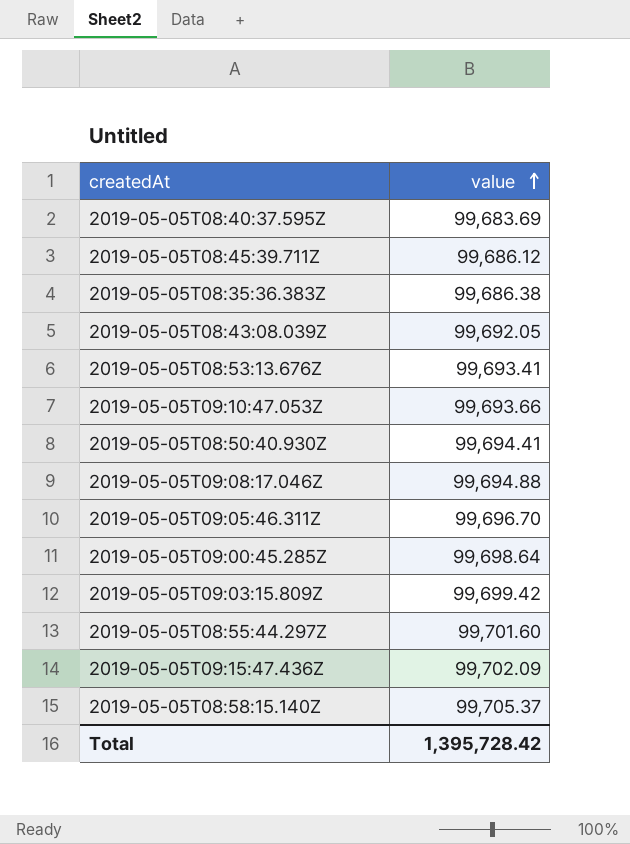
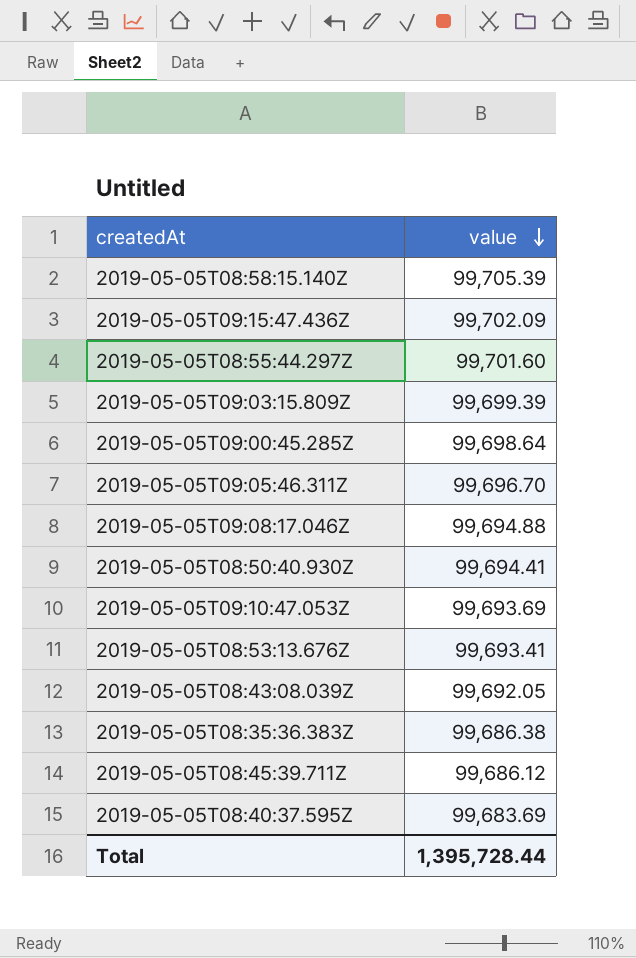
row order: value ascending -> value descending
2019-05-05T08:58:15.140Z | value: 99,705.37 -> 99,705.39
2019-05-05T09:03:15.809Z | value: 99,699.42 -> 99,699.39
2019-05-05T09:10:47.053Z | value: 99,693.66 -> 99,693.69
Total | value: 1,395,728.42 -> 1,395,728.44

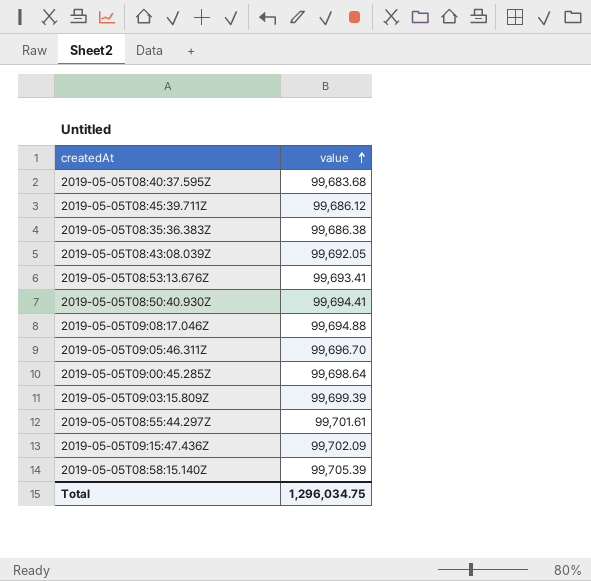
row order: value descending -> value ascending
row 2019-05-05T09:10:47.053Z: 99,693.69 -> none
2019-05-05T08:40:37.595Z | value: 99,683.69 -> 99,683.68
2019-05-05T08:55:44.297Z | value: 99,701.60 -> 99,701.61
Total | value: 1,395,728.44 -> 1,296,034.75

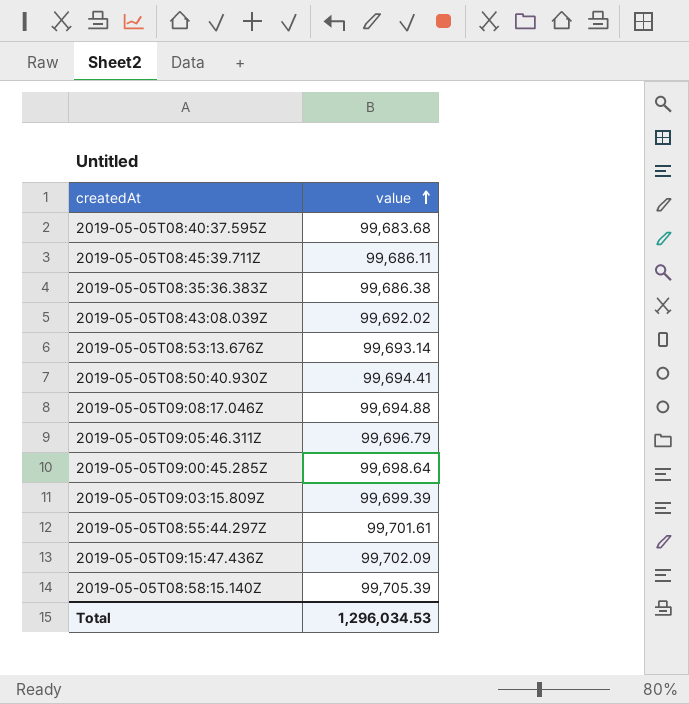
2019-05-05T08:45:39.711Z | value: 99,686.12 -> 99,686.11
2019-05-05T08:43:08.039Z | value: 99,692.05 -> 99,692.02
2019-05-05T08:53:13.676Z | value: 99,693.41 -> 99,693.14
2019-05-05T09:05:46.311Z | value: 99,696.70 -> 99,696.79
Total | value: 1,296,034.75 -> 1,296,034.53

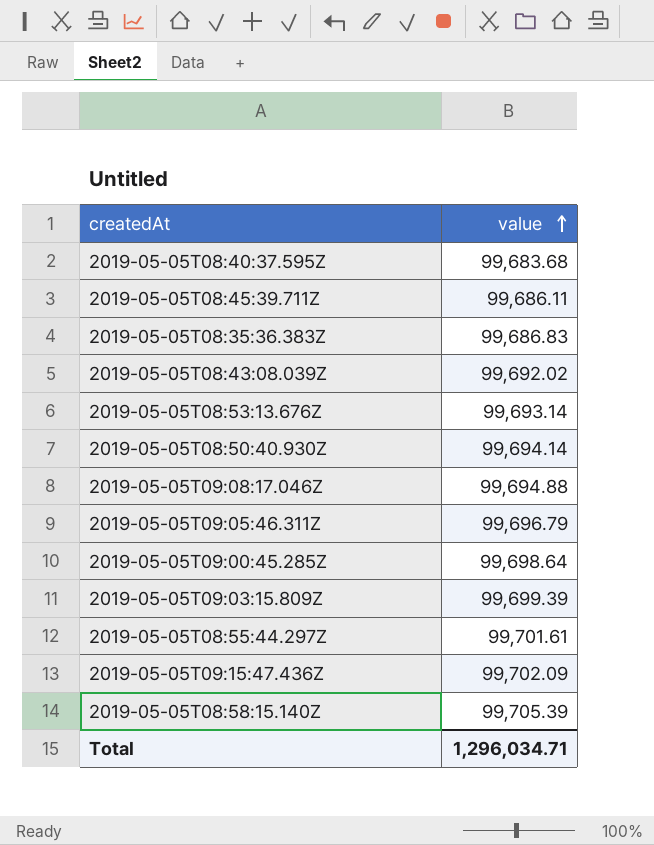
2019-05-05T08:35:36.383Z | value: 99,686.38 -> 99,686.83
2019-05-05T08:50:40.930Z | value: 99,694.41 -> 99,694.14
Total | value: 1,296,034.53 -> 1,296,034.71

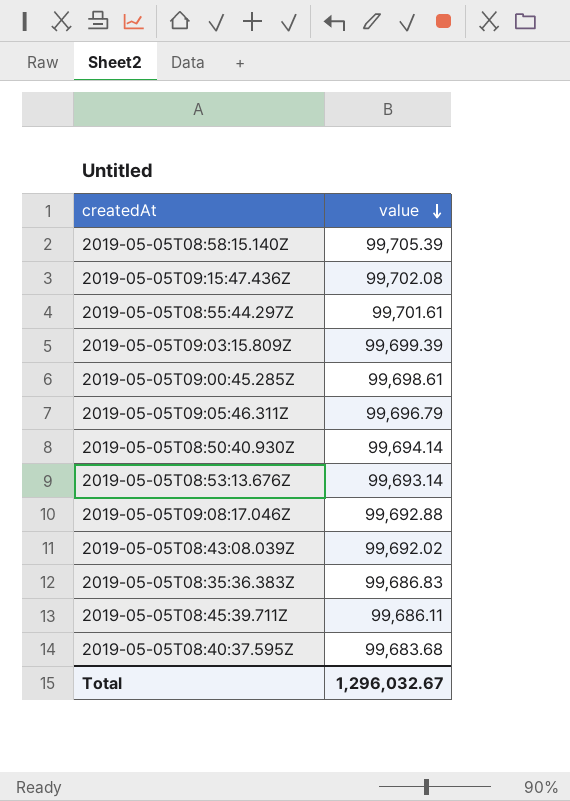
row order: value ascending -> value descending
2019-05-05T09:15:47.436Z | value: 99,702.09 -> 99,702.08
2019-05-05T09:00:45.285Z | value: 99,698.64 -> 99,698.61
2019-05-05T09:08:17.046Z | value: 99,694.88 -> 99,692.88
Total | value: 1,296,034.71 -> 1,296,032.67

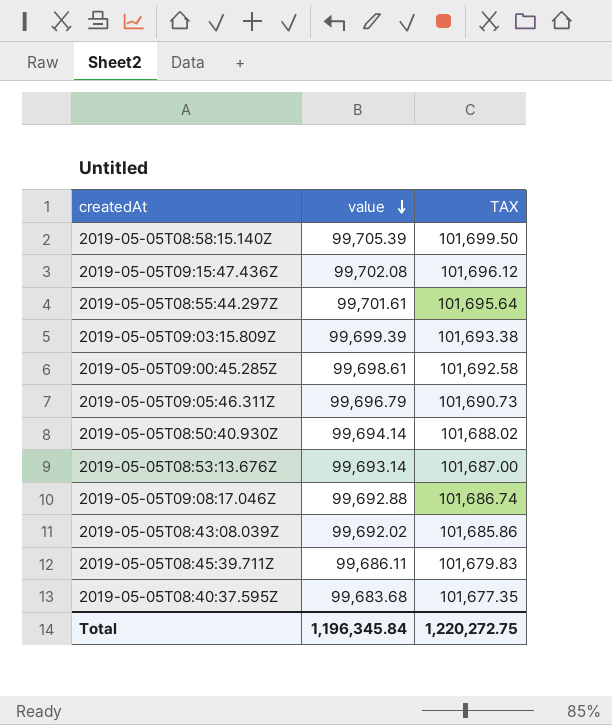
column TAX | formula: none -> [value] * 1.02
row 2019-05-05T08:35:36.383Z: 99,686.83 -> none
Total | value: 1,296,032.67 -> 1,196,345.84

